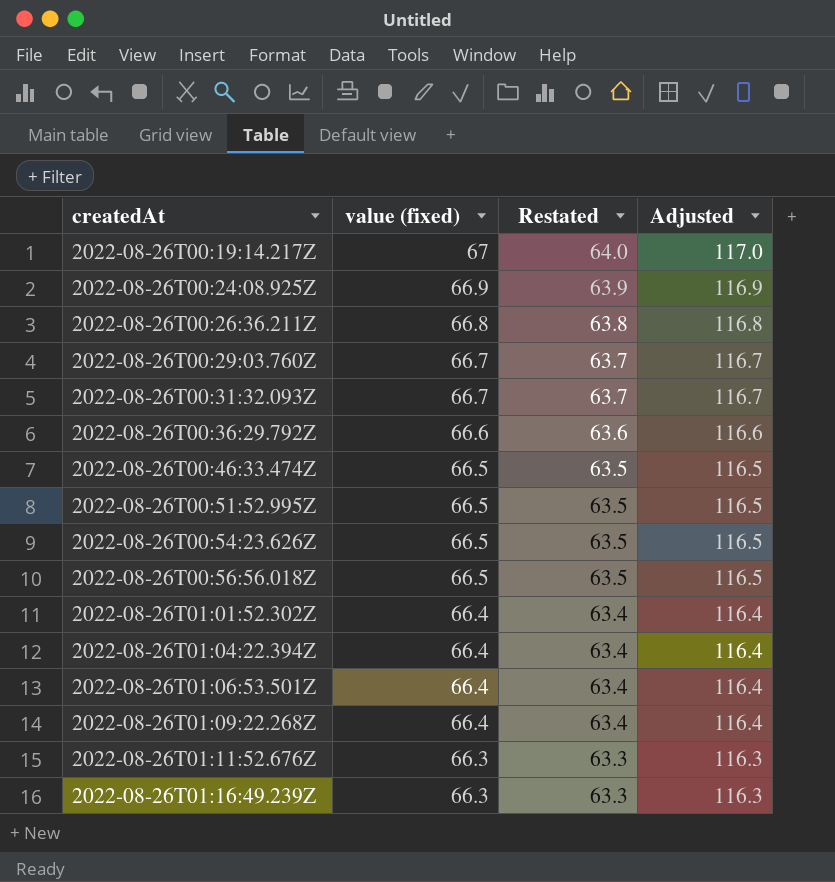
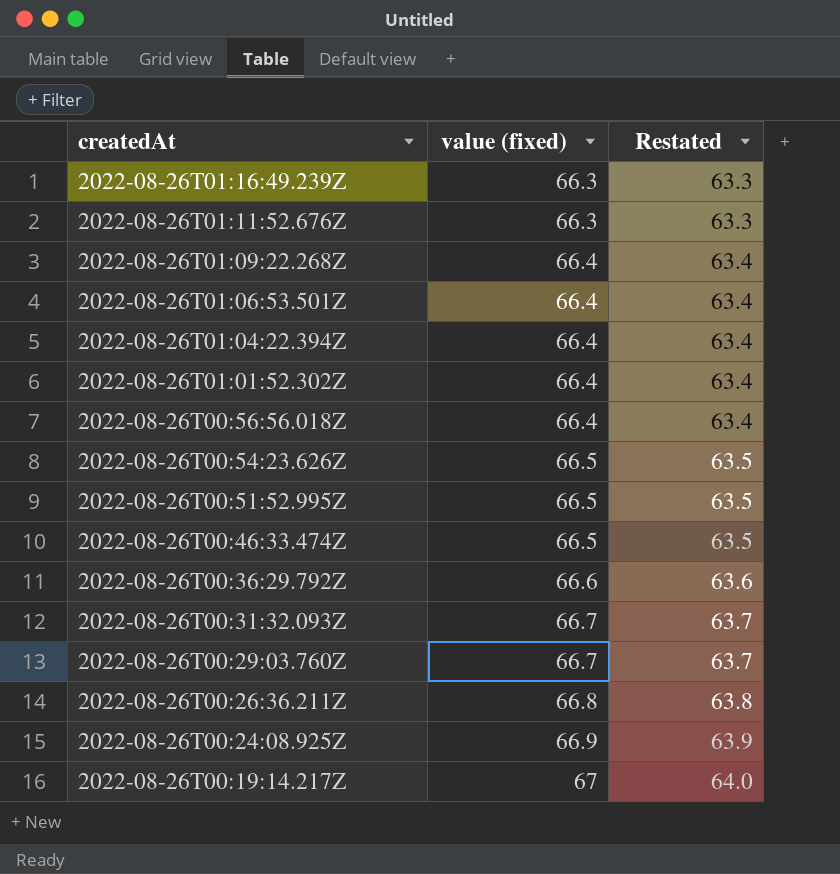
row order: createdAt ascending -> createdAt descending
column Adjusted | formula: [value (fixed)] + 50 -> none
2022-08-26T00:56:56.018Z | value (fixed): 66.5 -> 66.4
2022-08-26T00:56:56.018Z | Restated: 63.5 -> 63.4

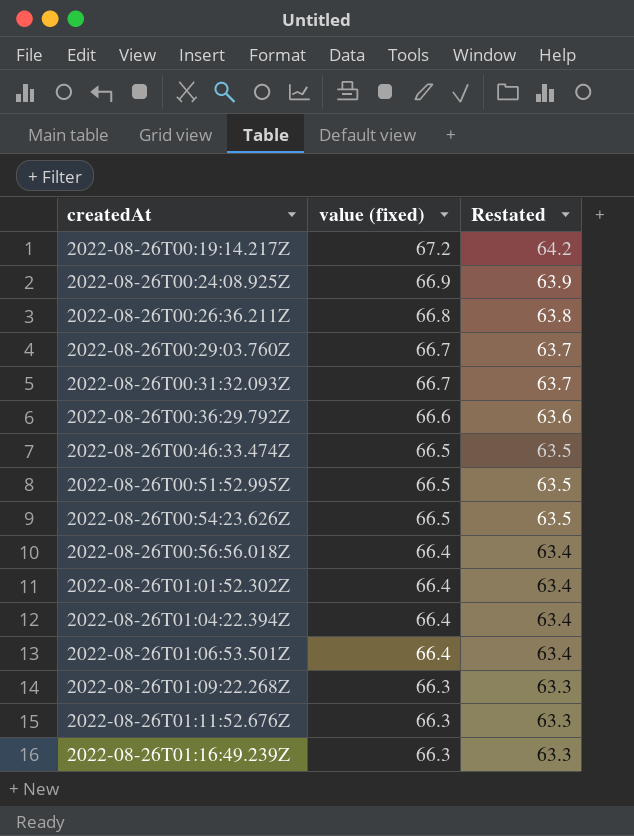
row order: createdAt descending -> createdAt ascending
2022-08-26T00:19:14.217Z | value (fixed): 67 -> 67.2
2022-08-26T00:19:14.217Z | Restated: 64.0 -> 64.2
2022-08-26T01:09:22.268Z | value (fixed): 66.4 -> 66.3
2022-08-26T01:09:22.268Z | Restated: 63.4 -> 63.3

